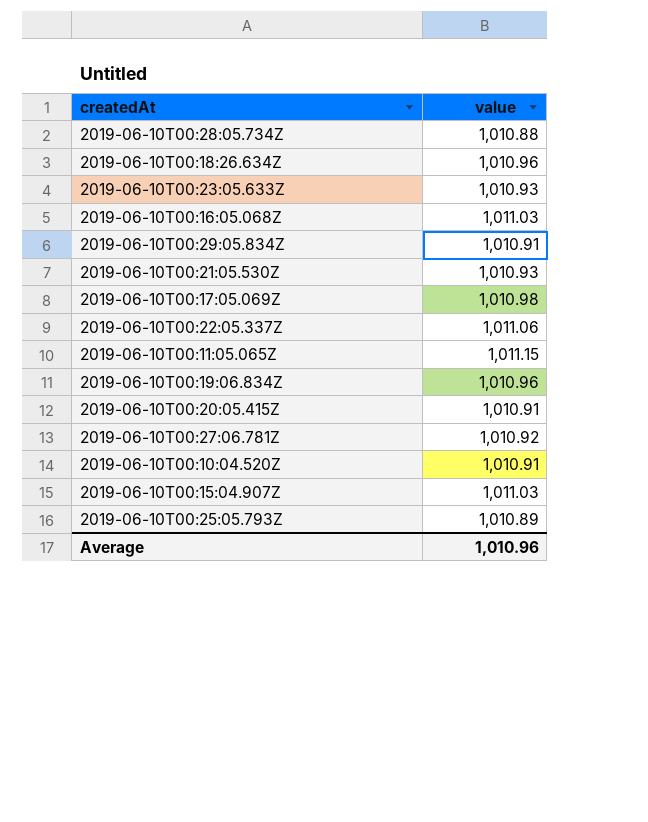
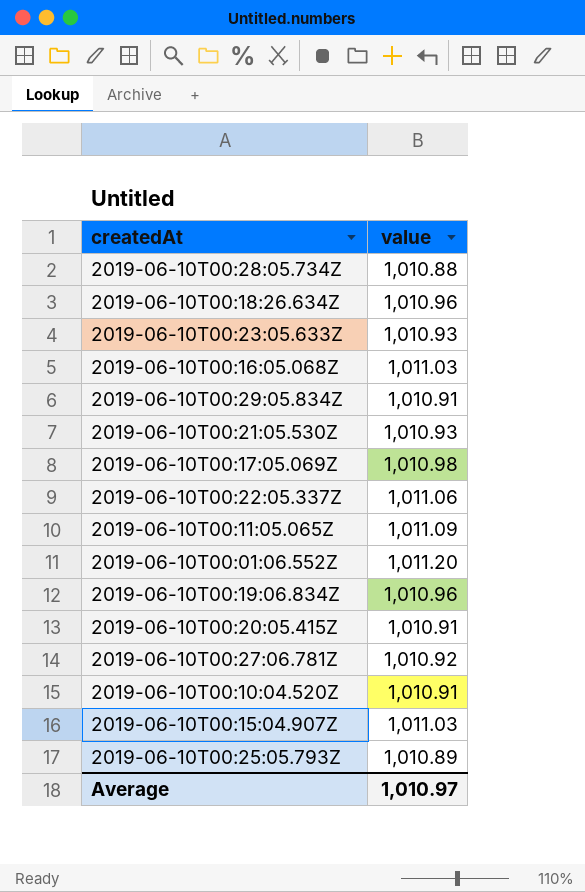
2019-06-10T00:11:05.065Z | value: 1,011.15 -> 1,011.09
row 2019-06-10T00:01:06.552Z: none -> 1,011.20
Average | value: 1,010.96 -> 1,010.97

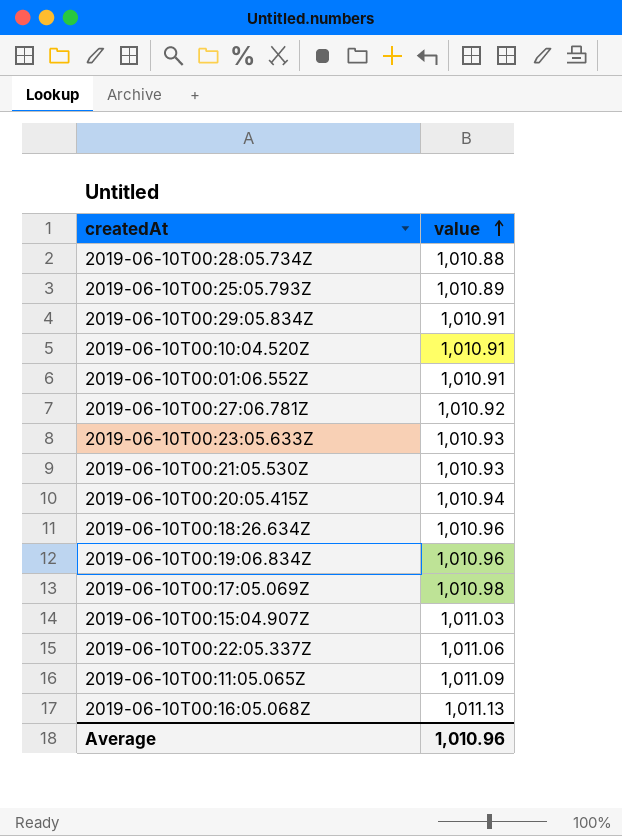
row order: none -> value ascending
2019-06-10T00:01:06.552Z | value: 1,011.20 -> 1,010.91
2019-06-10T00:20:05.415Z | value: 1,010.91 -> 1,010.94
2019-06-10T00:16:05.068Z | value: 1,011.03 -> 1,011.13
Average | value: 1,010.97 -> 1,010.96

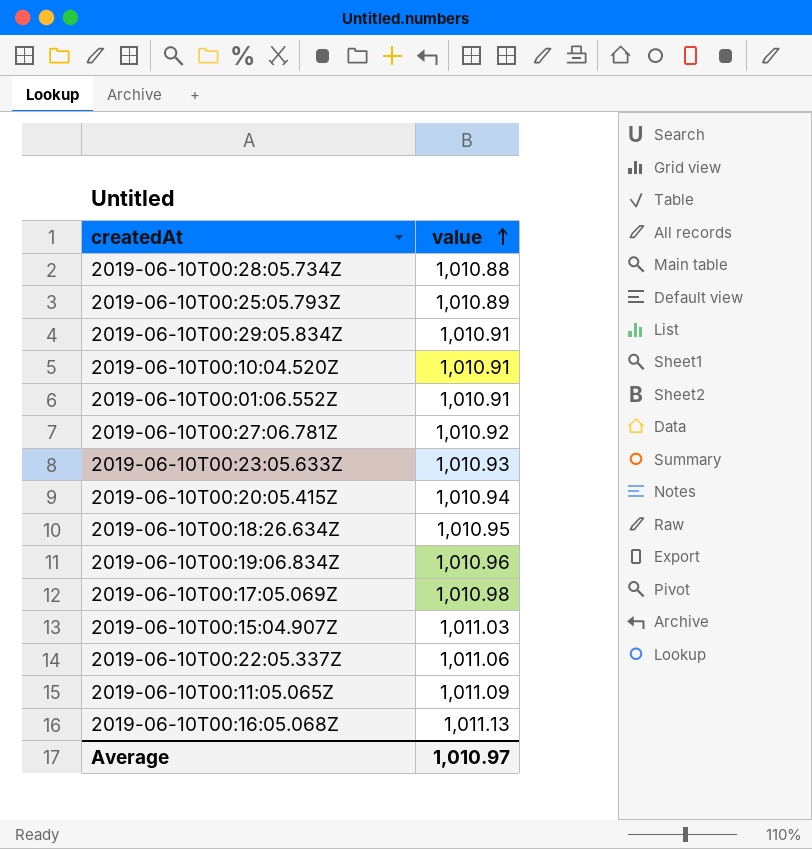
row 2019-06-10T00:21:05.530Z: 1,010.93 -> none
2019-06-10T00:18:26.634Z | value: 1,010.96 -> 1,010.95
Average | value: 1,010.96 -> 1,010.97

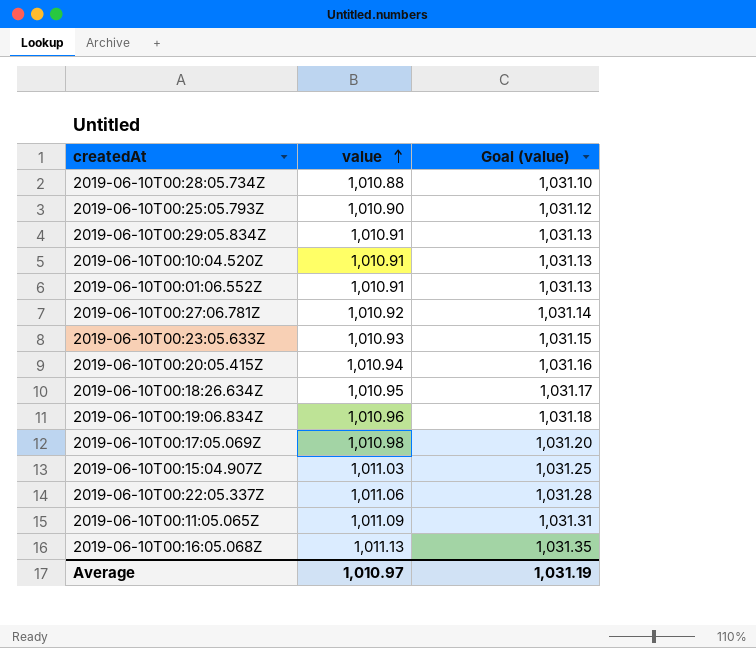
column Goal (value) | formula: none -> [value] * 1.02
2019-06-10T00:25:05.793Z | value: 1,010.89 -> 1,010.90

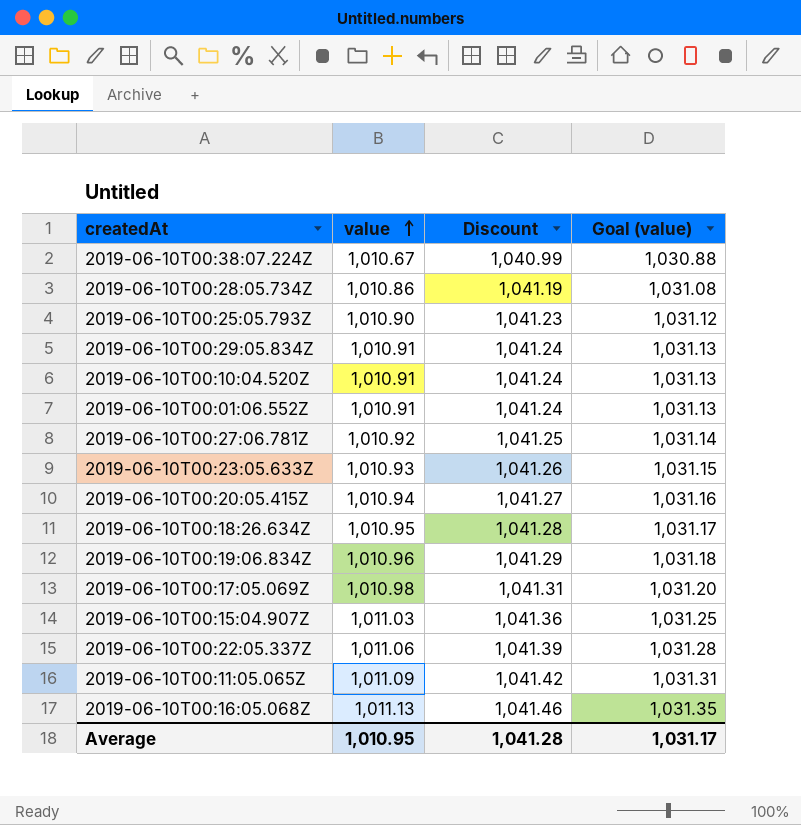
column Discount | formula: none -> [value] * 1.03
row 2019-06-10T00:38:07.224Z: none -> 1,010.67 | 1,040.99 | 1,030.88
2019-06-10T00:28:05.734Z | value: 1,010.88 -> 1,010.86
2019-06-10T00:28:05.734Z | Goal (value): 1,031.10 -> 1,031.08
Average | value: 1,010.97 -> 1,010.95
Average | Goal (value): 1,031.19 -> 1,031.17

